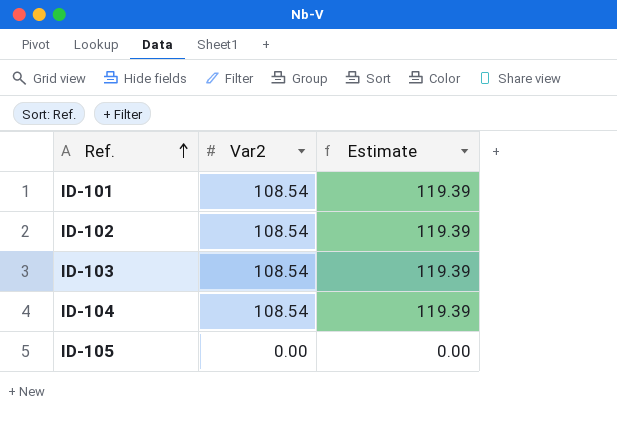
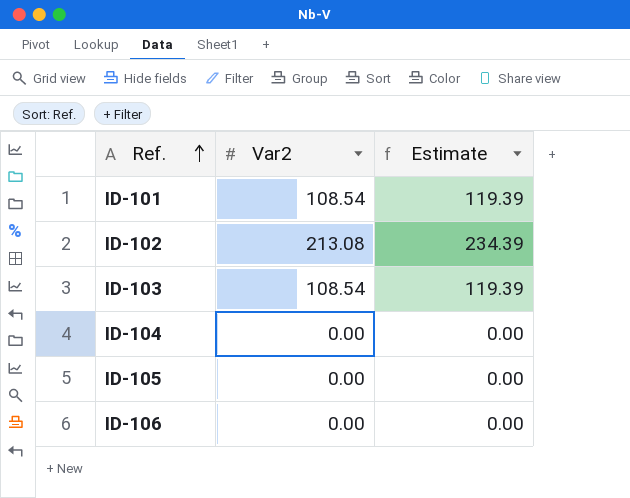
ID-102 | Var2: 108.54 -> 213.08
ID-102 | Estimate: 119.39 -> 234.39
ID-104 | Var2: 108.54 -> 0.00
ID-104 | Estimate: 119.39 -> 0.00
row ID-106: none -> 0.00 | 0.00

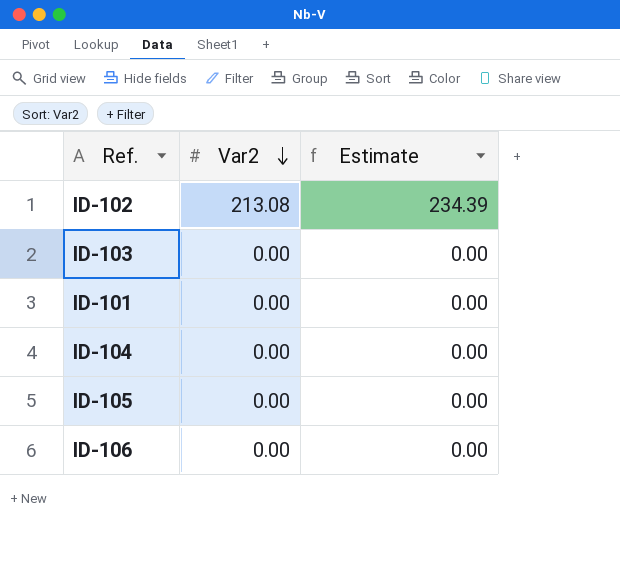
row order: Ref. ascending -> Var2 descending
ID-103 | Var2: 108.54 -> 0.00
ID-103 | Estimate: 119.39 -> 0.00
ID-101 | Var2: 108.54 -> 0.00
ID-101 | Estimate: 119.39 -> 0.00

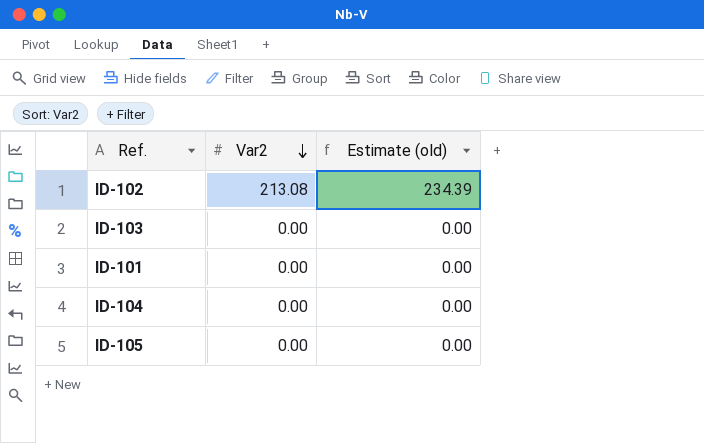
column name: Estimate -> Estimate (old)
row ID-106: 0.00 | 0.00 -> none

